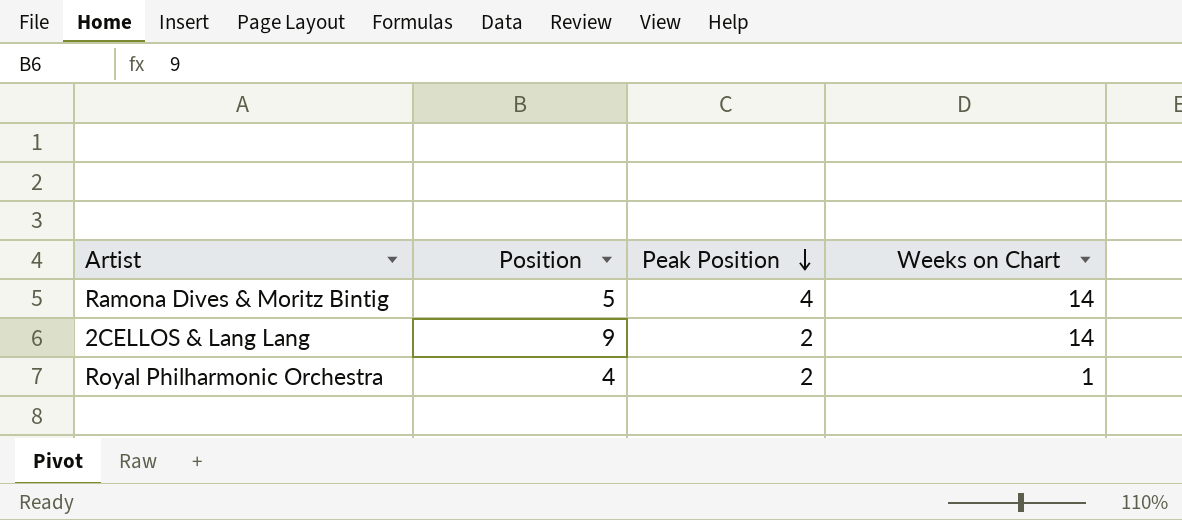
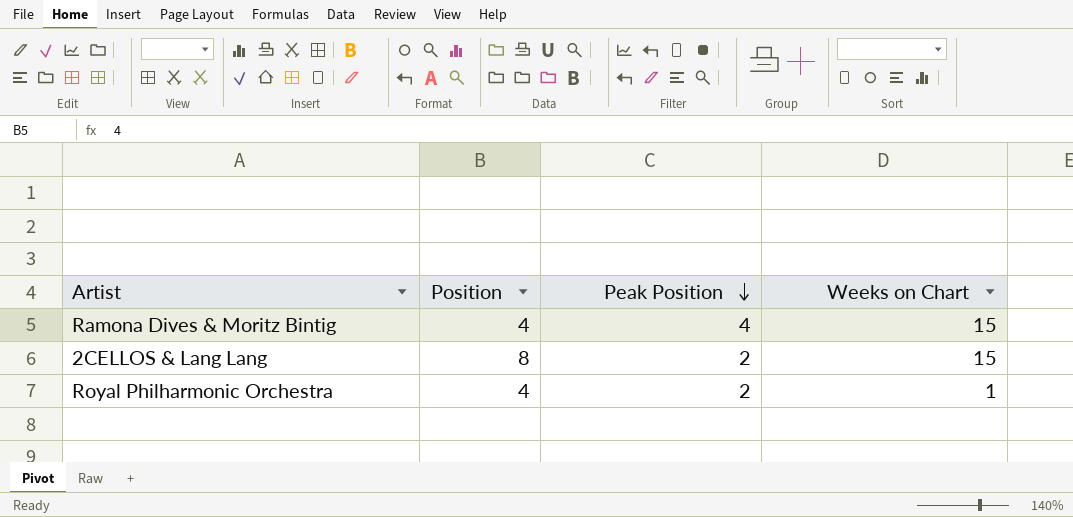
Ramona Dives & Moritz Bintig | Position: 5 -> 4
Ramona Dives & Moritz Bintig | Weeks on Chart: 14 -> 15
2CELLOS & Lang Lang | Position: 9 -> 8
2CELLOS & Lang Lang | Weeks on Chart: 14 -> 15

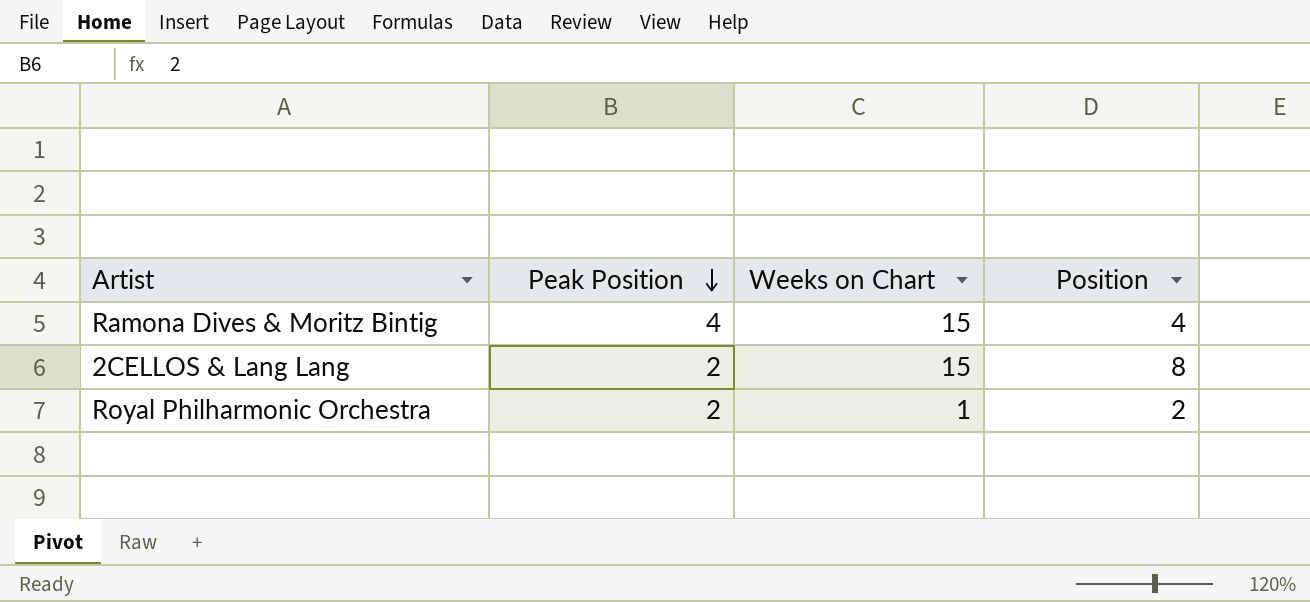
column Position | position: 2 -> 4
Royal Philharmonic Orchestra | Position: 4 -> 2

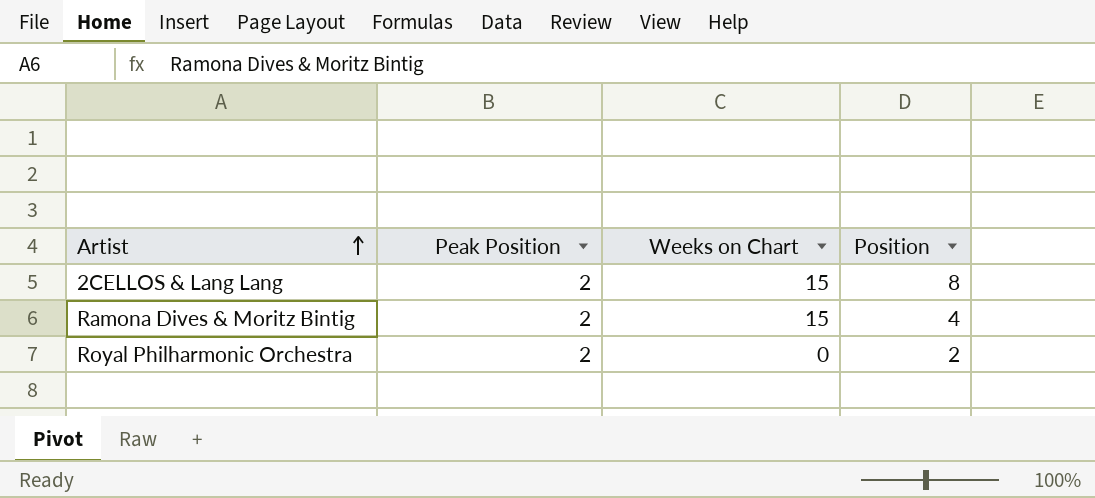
row order: Peak Position descending -> Artist ascending
Ramona Dives & Moritz Bintig | Peak Position: 4 -> 2
Royal Philharmonic Orchestra | Weeks on Chart: 1 -> 0

